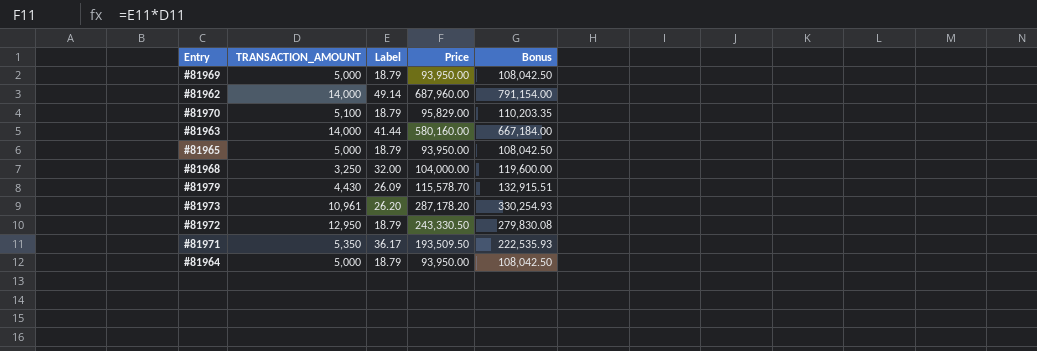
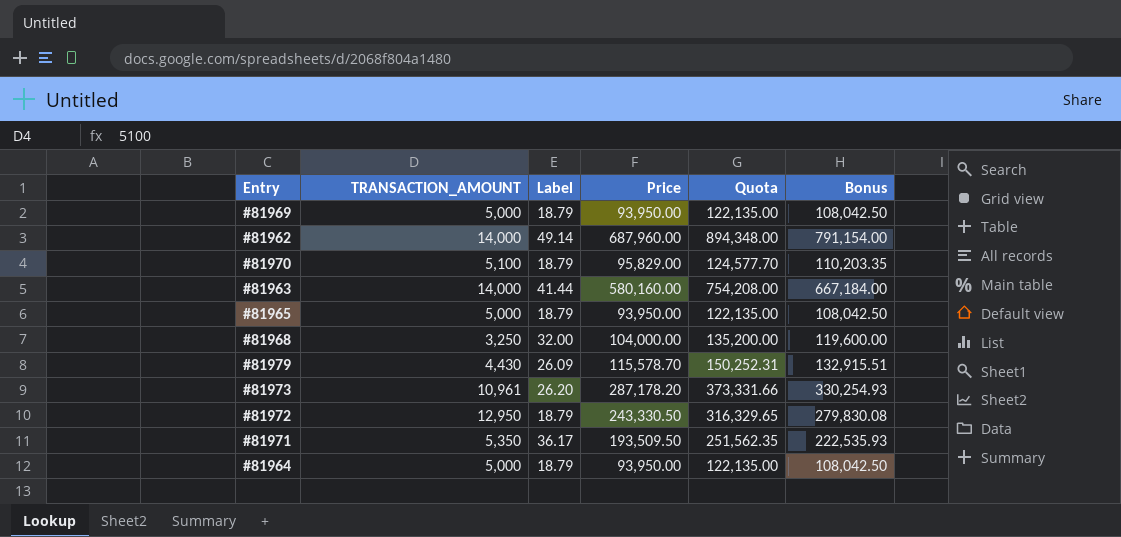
column Quota | formula: none -> [Price] * 1.3

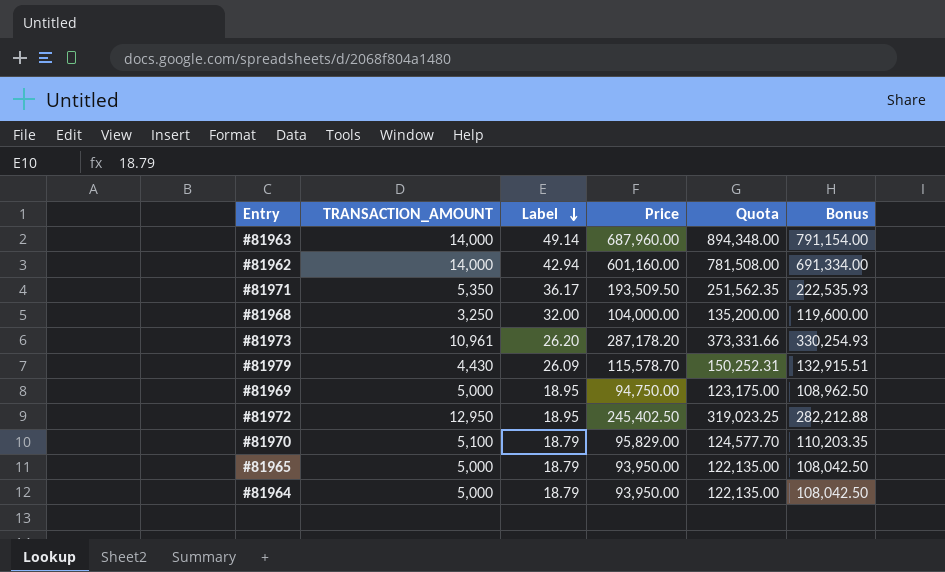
row order: none -> Label descending
#81963 | Label: 41.44 -> 49.14
#81963 | Price: 580,160.00 -> 687,960.00
#81963 | Quota: 754,208.00 -> 894,348.00
#81963 | Bonus: 667,184.00 -> 791,154.00
#81962 | Label: 49.14 -> 42.94
#81962 | Price: 687,960.00 -> 601,160.00
#81962 | Quota: 894,348.00 -> 781,508.00
#81962 | Bonus: 791,154.00 -> 691,334.00
#81969 | Label: 18.79 -> 18.95
#81969 | Price: 93,950.00 -> 94,750.00
#81969 | Quota: 122,135.00 -> 123,175.00
#81969 | Bonus: 108,042.50 -> 108,962.50
#81972 | Label: 18.79 -> 18.95
#81972 | Price: 243,330.50 -> 245,402.50
#81972 | Quota: 316,329.65 -> 319,023.25
#81972 | Bonus: 279,830.08 -> 282,212.88

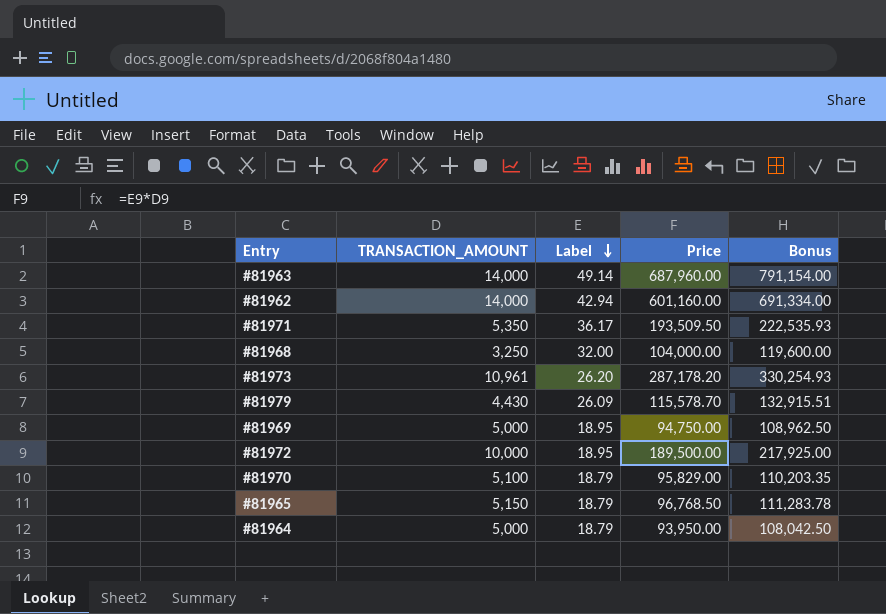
column Quota | formula: [Price] * 1.3 -> none
#81972 | TRANSACTION_AMOUNT: 12,950 -> 10,000
#81972 | Price: 245,402.50 -> 189,500.00
#81972 | Bonus: 282,212.88 -> 217,925.00
#81965 | TRANSACTION_AMOUNT: 5,000 -> 5,150
#81965 | Price: 93,950.00 -> 96,768.50
#81965 | Bonus: 108,042.50 -> 111,283.78

